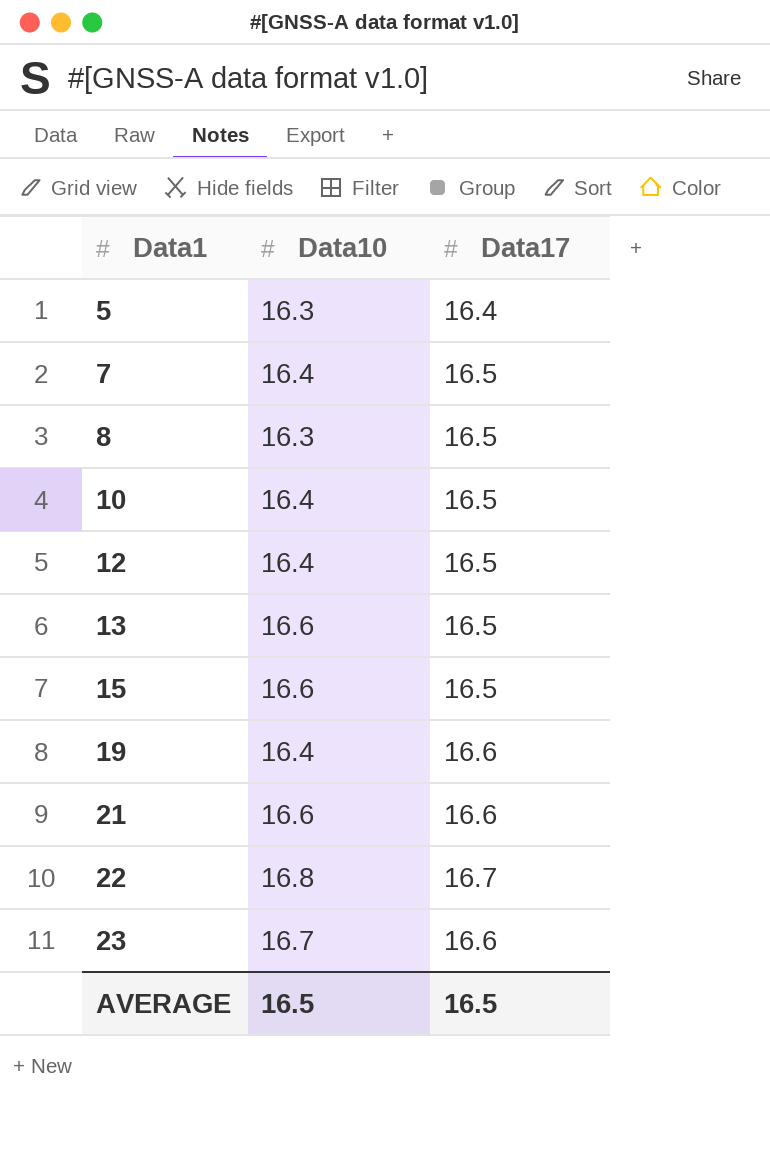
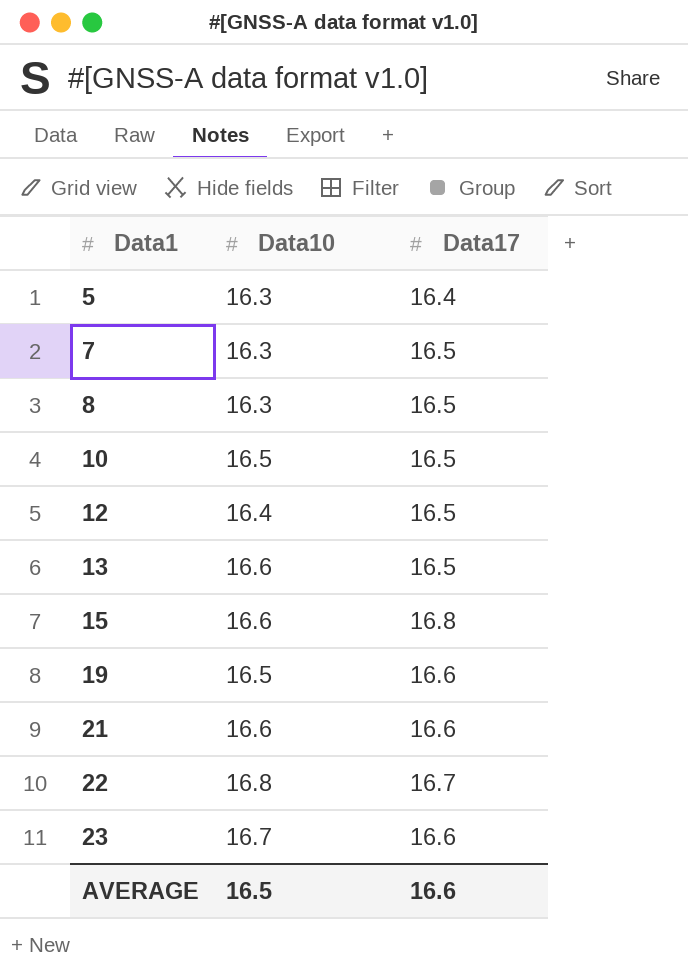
7 | Data10: 16.4 -> 16.3
10 | Data10: 16.4 -> 16.5
15 | Data17: 16.5 -> 16.8
19 | Data10: 16.4 -> 16.5
AVERAGE | Data17: 16.5 -> 16.6

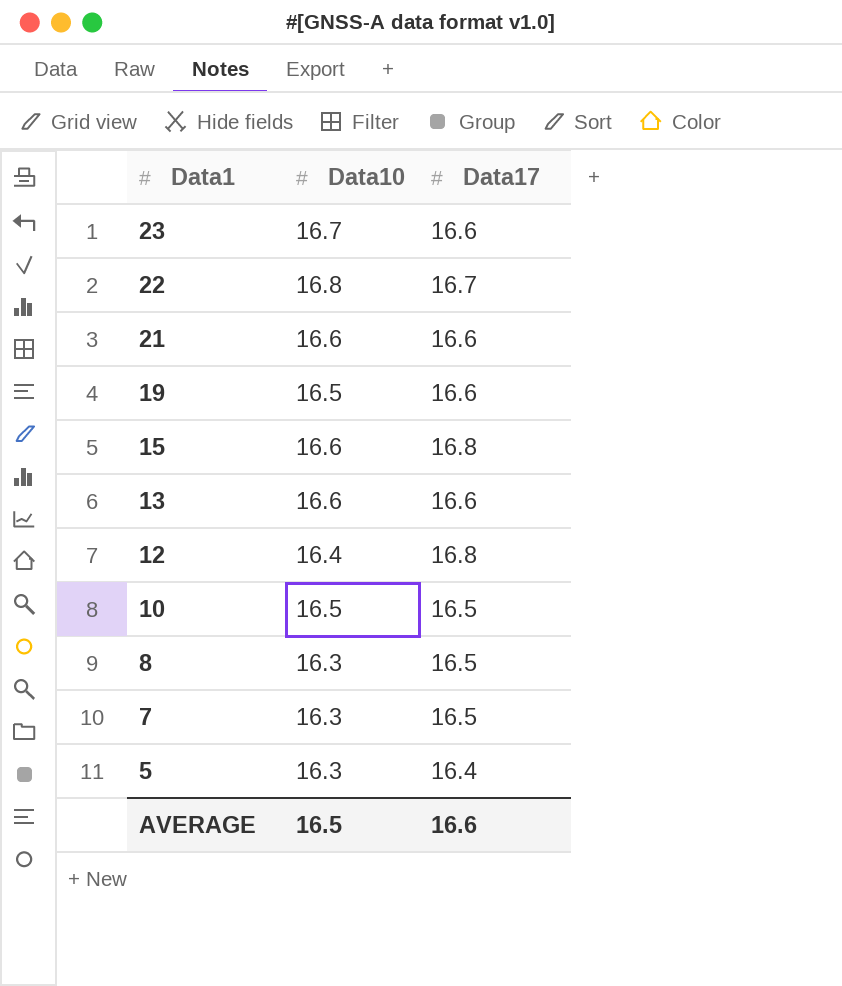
row order: Data1 ascending -> Data1 descending
13 | Data17: 16.5 -> 16.6
12 | Data17: 16.5 -> 16.8

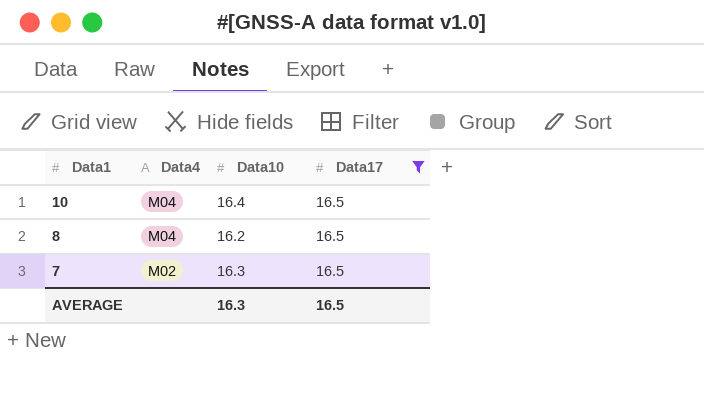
filter: none -> Data17 = 16.5
column Data4 | position: none -> 2
10 | Data10: 16.5 -> 16.4
8 | Data10: 16.3 -> 16.2
AVERAGE | Data10: 16.5 -> 16.3
AVERAGE | Data17: 16.6 -> 16.5

